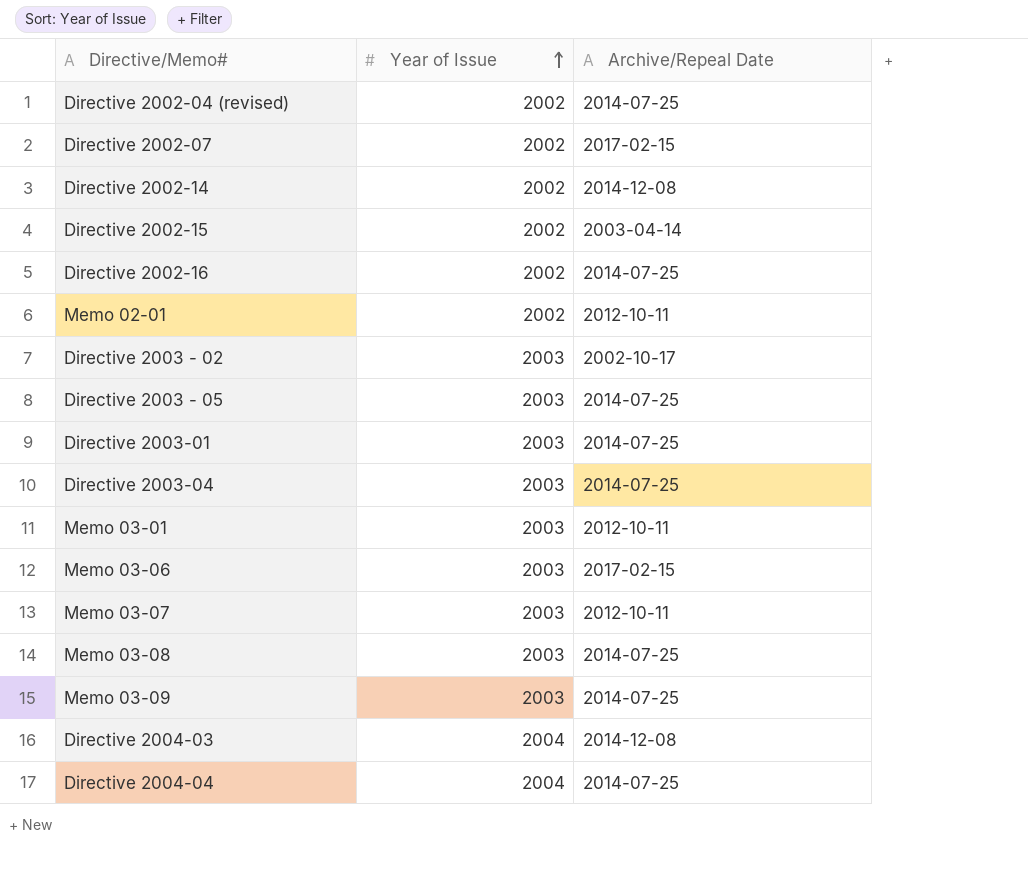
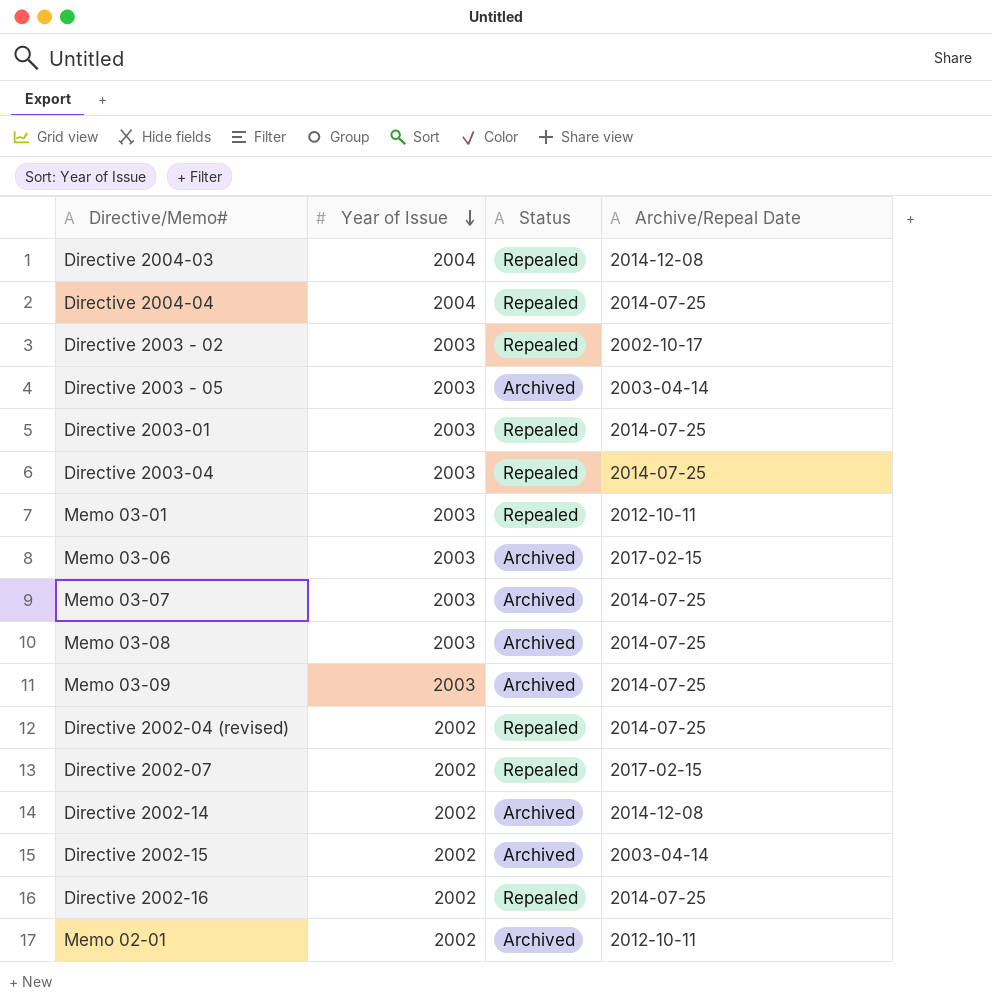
row order: Year of Issue ascending -> Year of Issue descending
column Status | position: none -> 3
Directive 2003 - 05 | Archive/Repeal Date: 2014-07-25 -> 2003-04-14
Memo 03-07 | Archive/Repeal Date: 2012-10-11 -> 2014-07-25

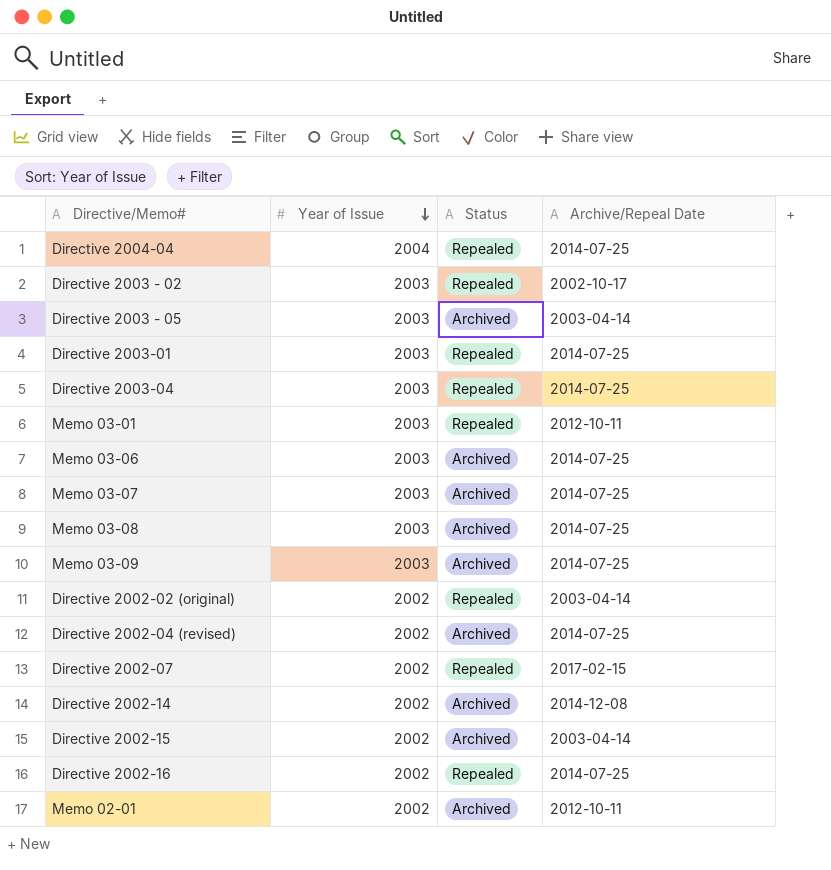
row Directive 2004-03: 2004 | Repealed | 2014-12-08 -> none
Memo 03-06 | Archive/Repeal Date: 2017-02-15 -> 2014-07-25
row Directive 2002-02 (original): none -> 2002 | Repealed | 2003-04-14
Directive 2002-04 (revised) | Status: Repealed -> Archived

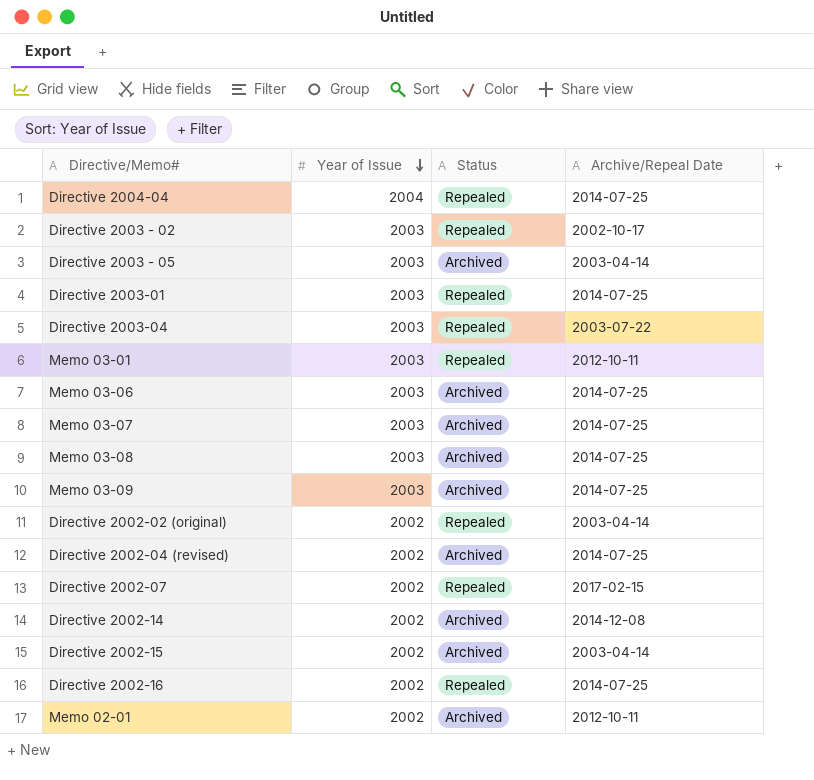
Directive 2003-04 | Archive/Repeal Date: 2014-07-25 -> 2003-07-22

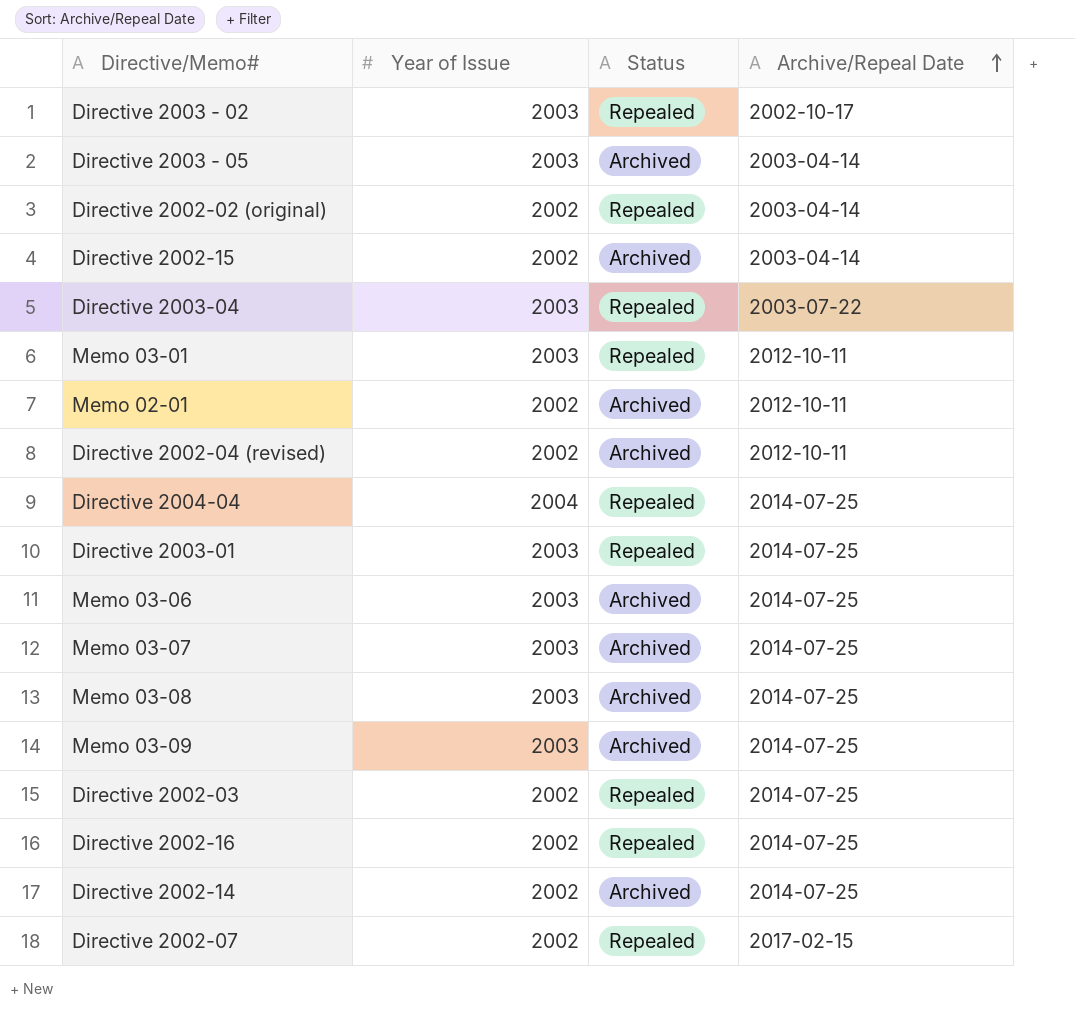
row order: Year of Issue descending -> Archive/Repeal Date ascending
Directive 2002-04 (revised) | Archive/Repeal Date: 2014-07-25 -> 2012-10-11
row Directive 2002-03: none -> 2002 | Repealed | 2014-07-25
Directive 2002-14 | Archive/Repeal Date: 2014-12-08 -> 2014-07-25

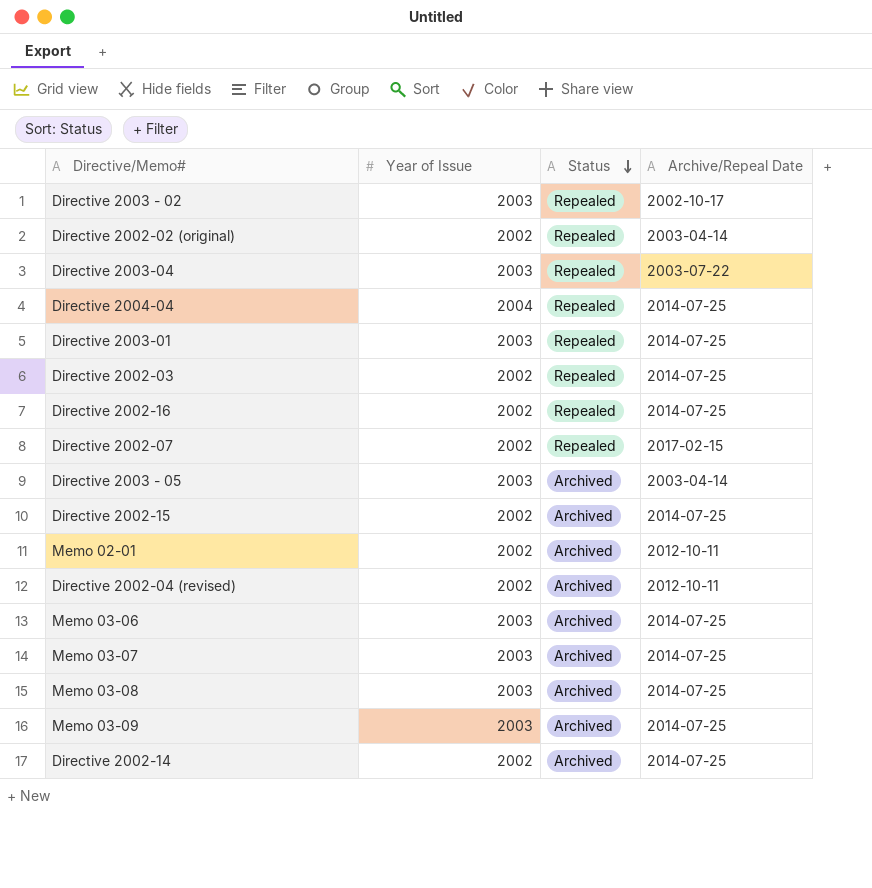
row order: Archive/Repeal Date ascending -> Status descending
row Memo 03-01: 2003 | Repealed | 2012-10-11 -> none
Directive 2002-15 | Archive/Repeal Date: 2003-04-14 -> 2014-07-25

